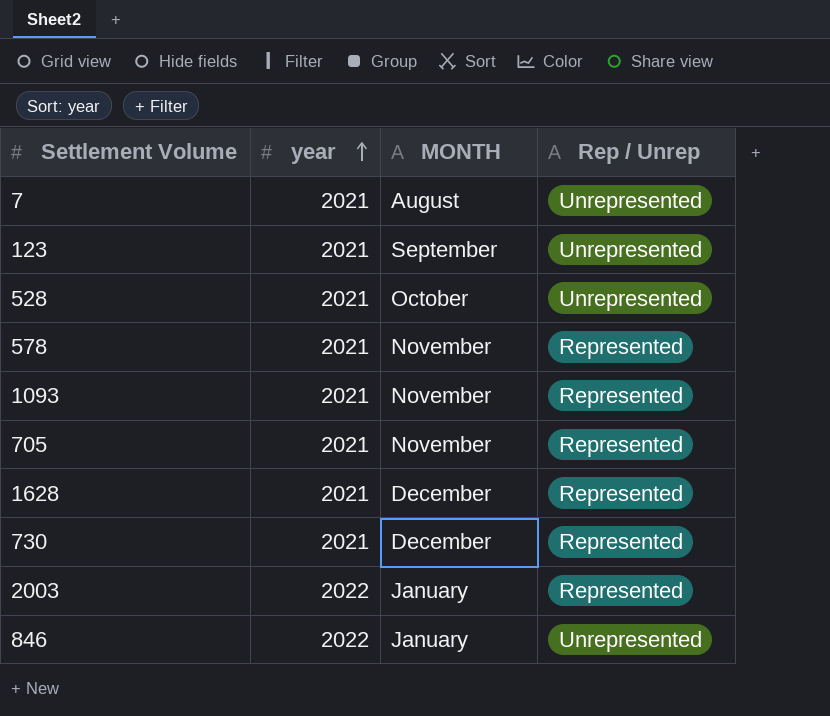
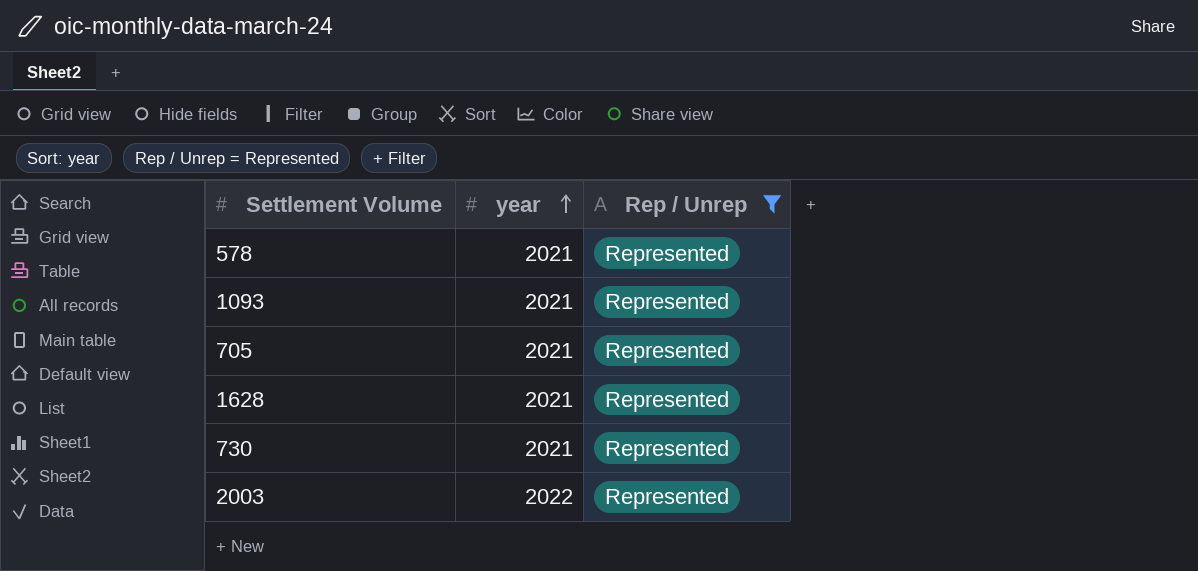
filter: none -> Rep / Unrep = Represented
column MONTH | position: 3 -> none

